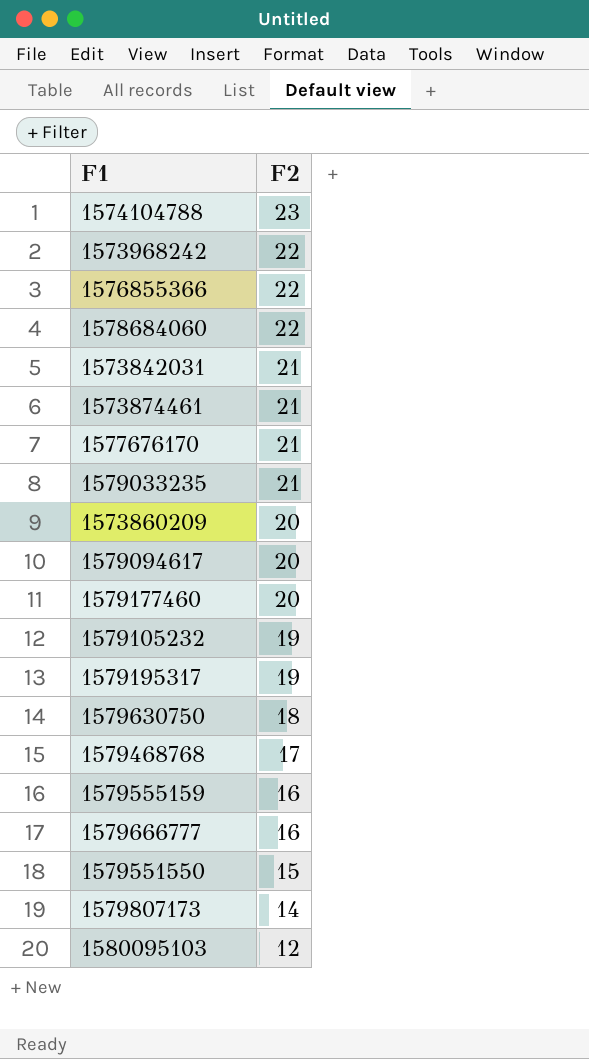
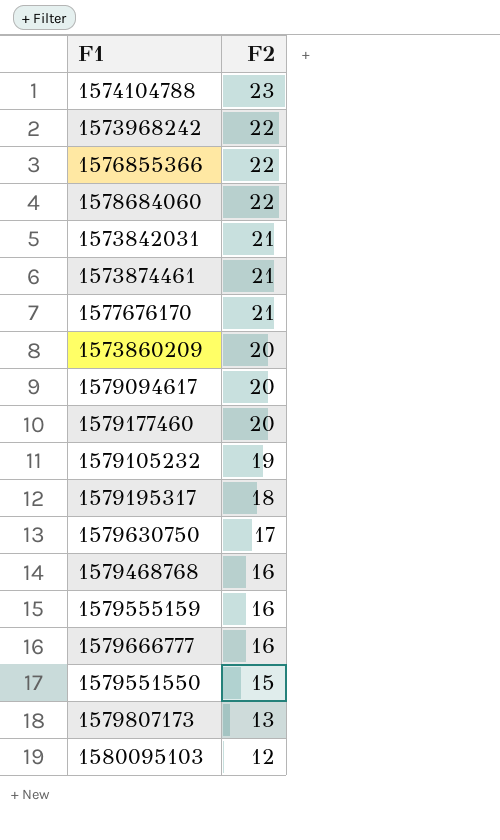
row 1579033235: 21 -> none
1579195317 | F2: 19 -> 18
1579630750 | F2: 18 -> 17
1579468768 | F2: 17 -> 16
1579807173 | F2: 14 -> 13

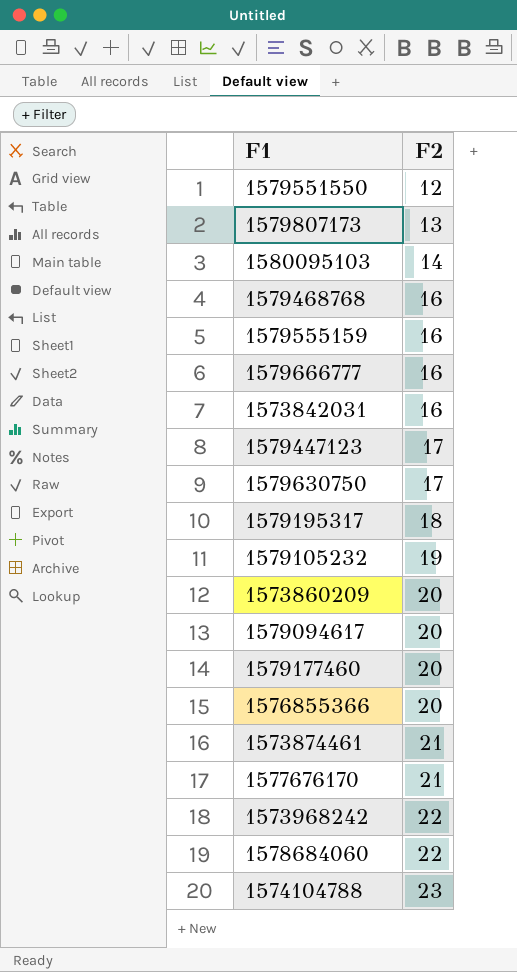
row order: F2 descending -> F2 ascending
1579551550 | F2: 15 -> 12
1580095103 | F2: 12 -> 14
1573842031 | F2: 21 -> 16
row 1579447123: none -> 17
1576855366 | F2: 22 -> 20

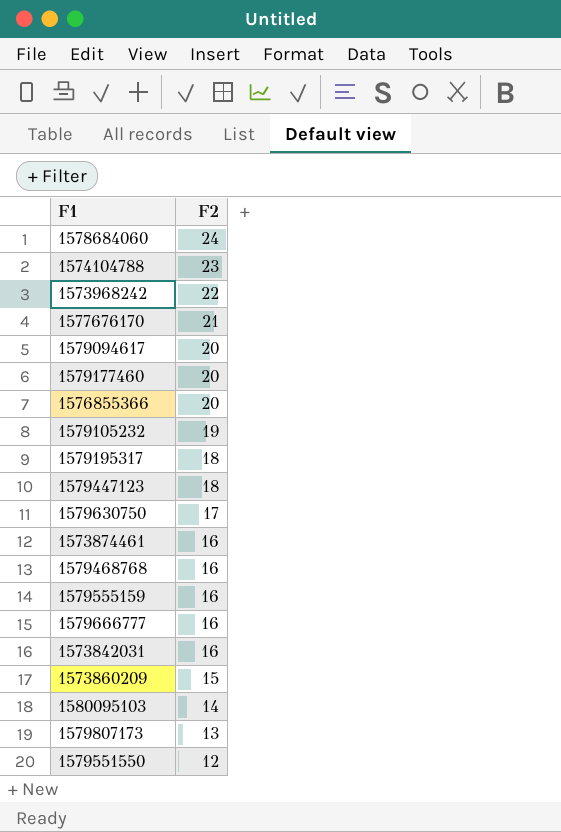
row order: F2 ascending -> F2 descending
1578684060 | F2: 22 -> 24
1579447123 | F2: 17 -> 18
1573874461 | F2: 21 -> 16
1573860209 | F2: 20 -> 15

